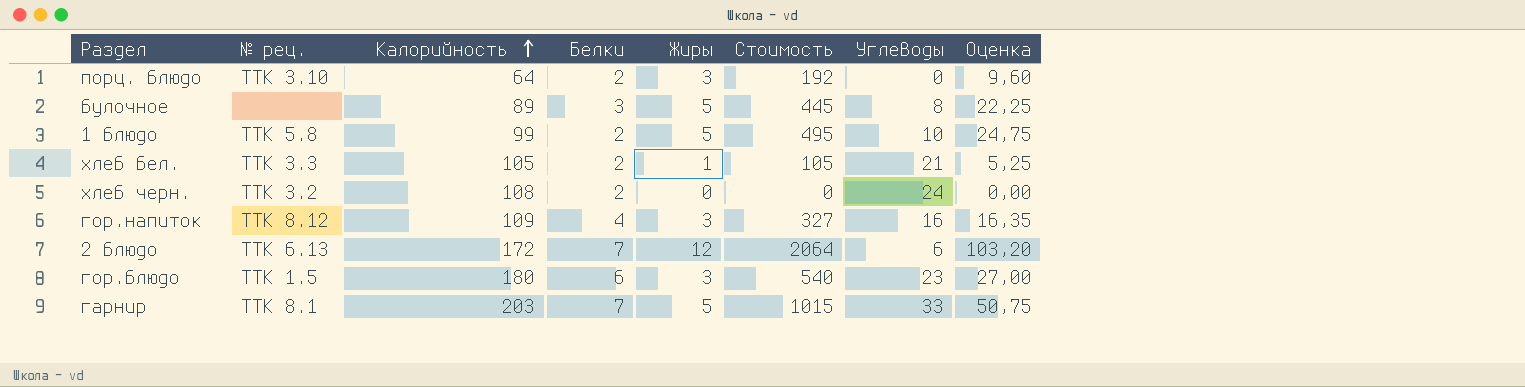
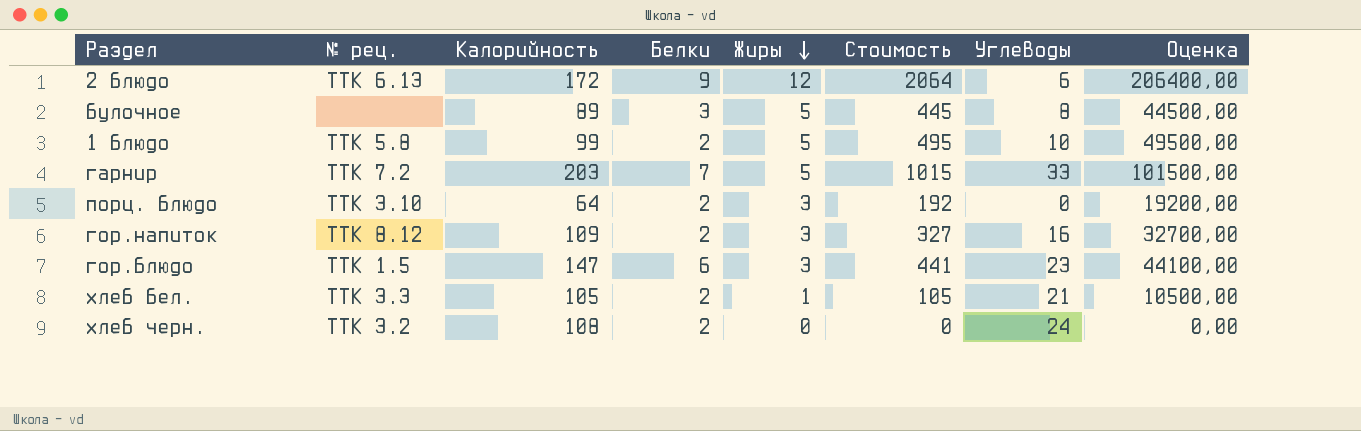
row order: Калорийность ascending -> Жиры descending
column Оценка | formula: [Стоимость] * 0,05 -> [Стоимость] * 100
2 блюдо | Белки: 7 -> 9
гарнир | № рец.: ТТК 8.1 -> ТТК 7.2
гор.напиток | Белки: 4 -> 2
гор.блюдо | Калорийность: 180 -> 147
гор.блюдо | Стоимость: 540 -> 441

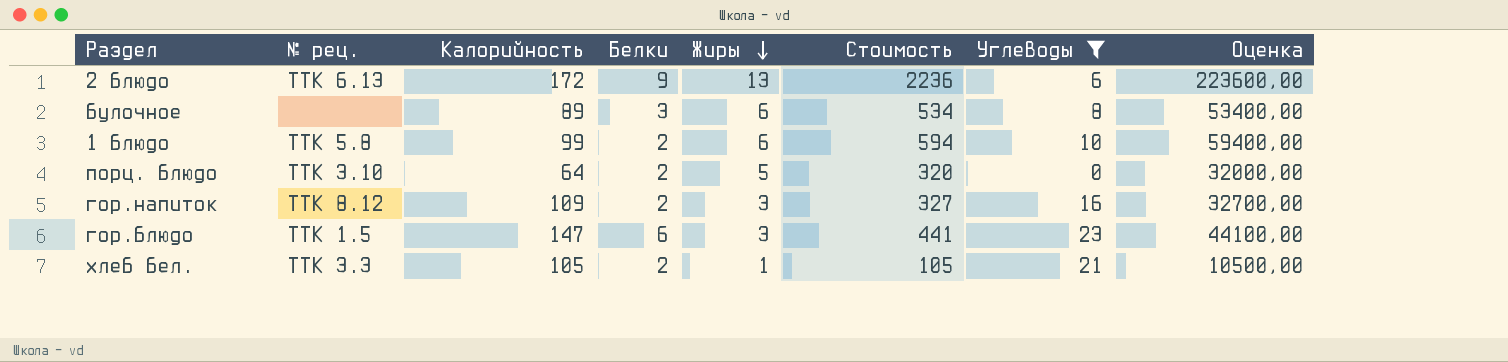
filter: none -> Углеводы <= 23
2 блюдо | Жиры: 12 -> 13
2 блюдо | Стоимость: 2064 -> 2236
2 блюдо | Оценка: 206400,00 -> 223600,00
булочное | Жиры: 5 -> 6
булочное | Стоимость: 445 -> 534
булочное | Оценка: 44500,00 -> 53400,00
1 блюдо | Жиры: 5 -> 6
1 блюдо | Стоимость: 495 -> 594
1 блюдо | Оценка: 49500,00 -> 59400,00
порц. блюдо | Жиры: 3 -> 5
порц. блюдо | Стоимость: 192 -> 320
порц. блюдо | Оценка: 19200,00 -> 32000,00

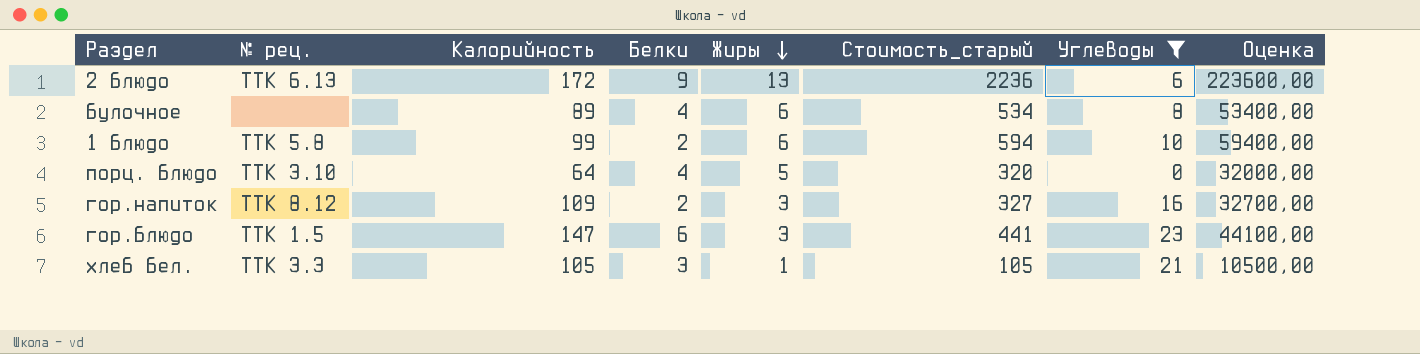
column name: Стоимость -> Стоимость_старый
булочное | Белки: 3 -> 4
порц. блюдо | Белки: 2 -> 4
хлеб бел. | Белки: 2 -> 3

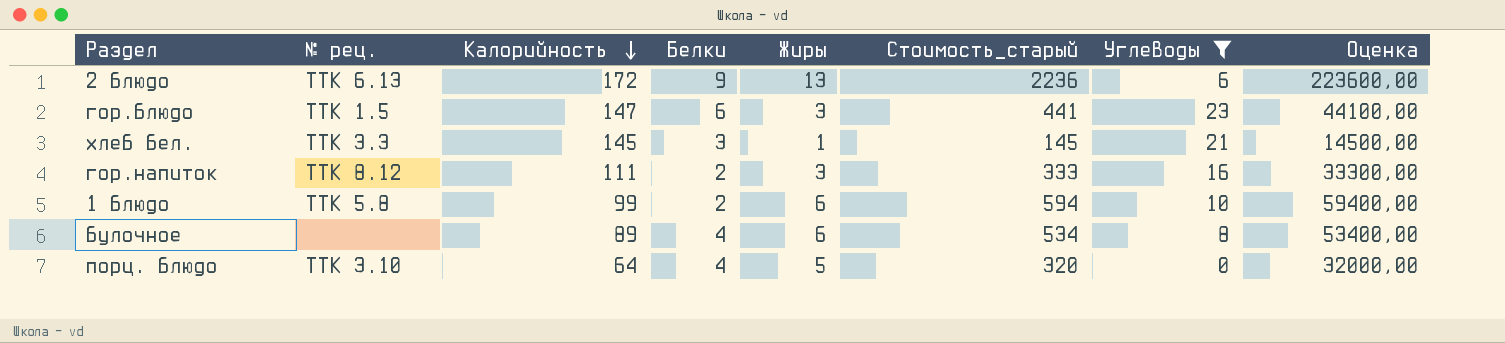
row order: Жиры descending -> Калорийность descending
хлеб бел. | Калорийность: 105 -> 145
хлеб бел. | Стоимость_старый: 105 -> 145
хлеб бел. | Оценка: 10500,00 -> 14500,00
гор.напиток | Калорийность: 109 -> 111
гор.напиток | Стоимость_старый: 327 -> 333
гор.напиток | Оценка: 32700,00 -> 33300,00

